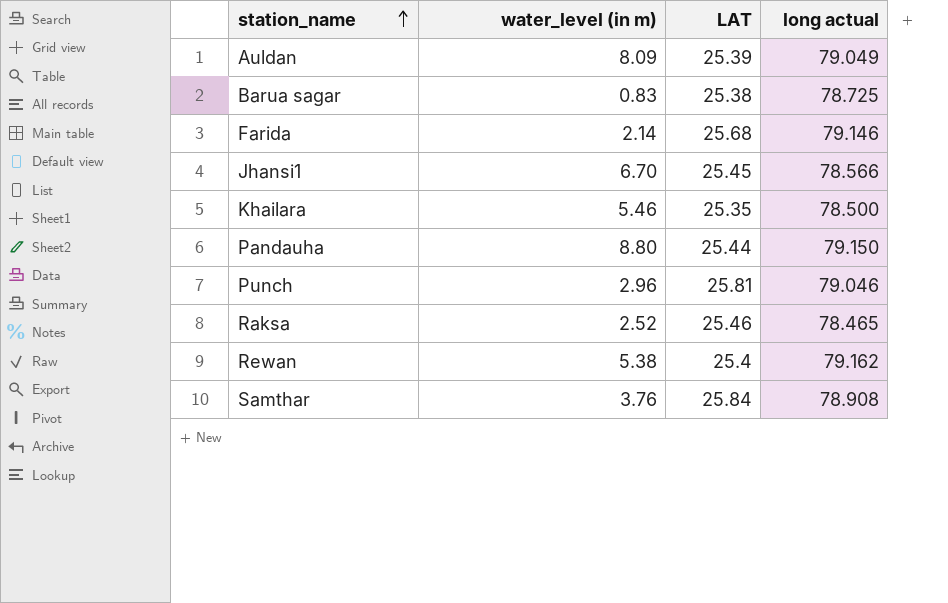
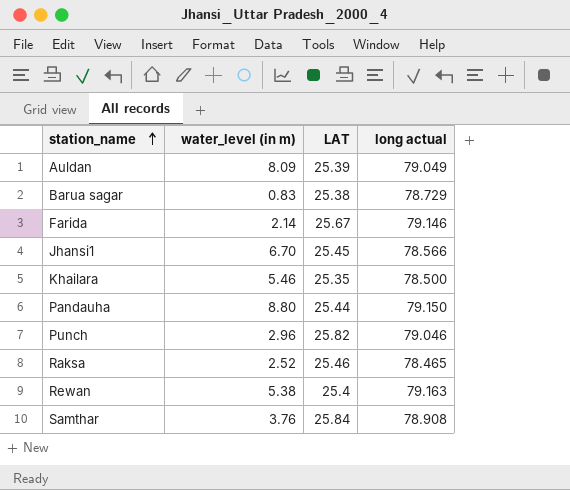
Barua sagar | long actual: 78.725 -> 78.729
Farida | LAT: 25.68 -> 25.67
Punch | LAT: 25.81 -> 25.82
Rewan | long actual: 79.162 -> 79.163

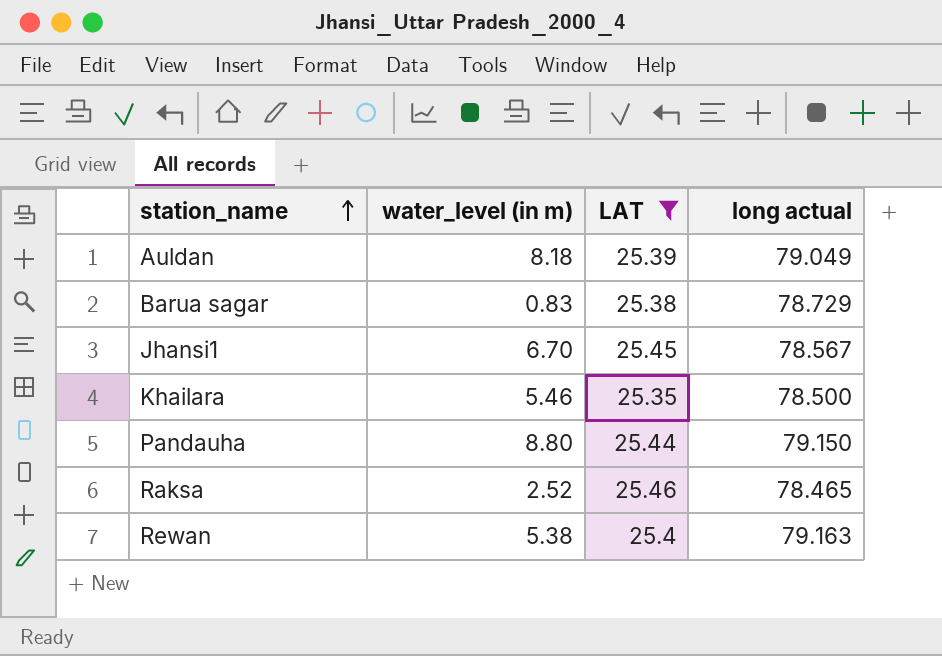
filter: none -> LAT <= 25.46
Auldan | water_level (in m): 8.09 -> 8.18
Jhansi1 | long actual: 78.566 -> 78.567

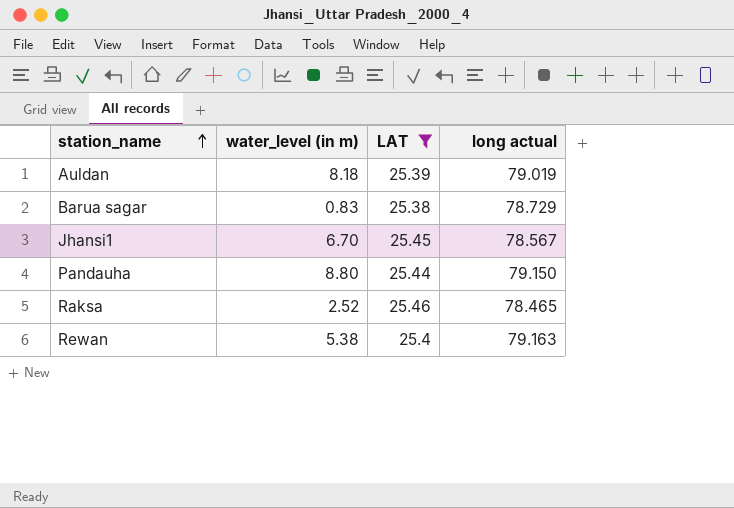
row Khailara: 5.46 | 25.35 | 78.500 -> none
Auldan | long actual: 79.049 -> 79.019

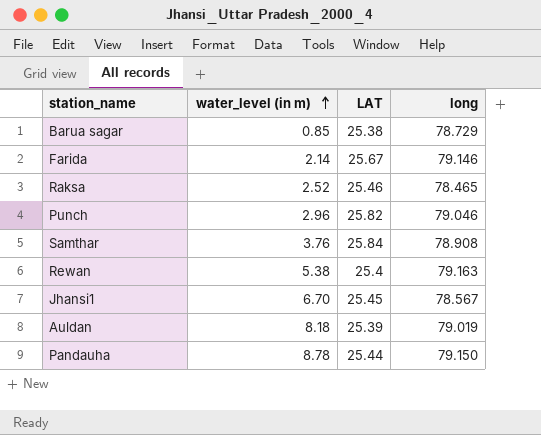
filter: LAT <= 25.46 -> none
row order: station_name ascending -> water_level (in m) ascending
column name: long actual -> long
Barua sagar | water_level (in m): 0.83 -> 0.85
Pandauha | water_level (in m): 8.80 -> 8.78

